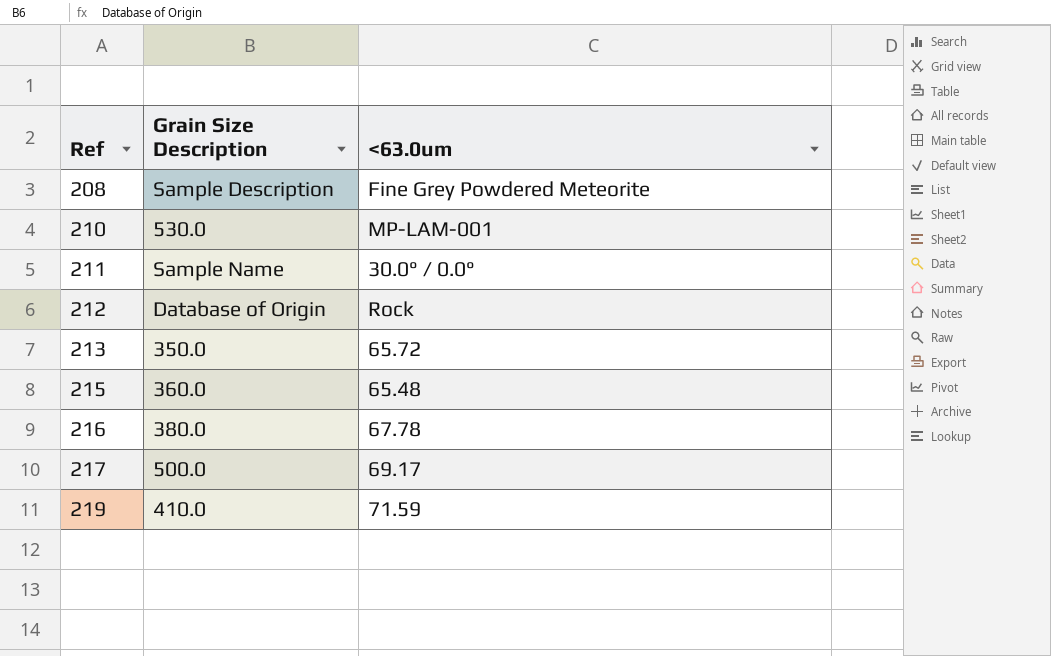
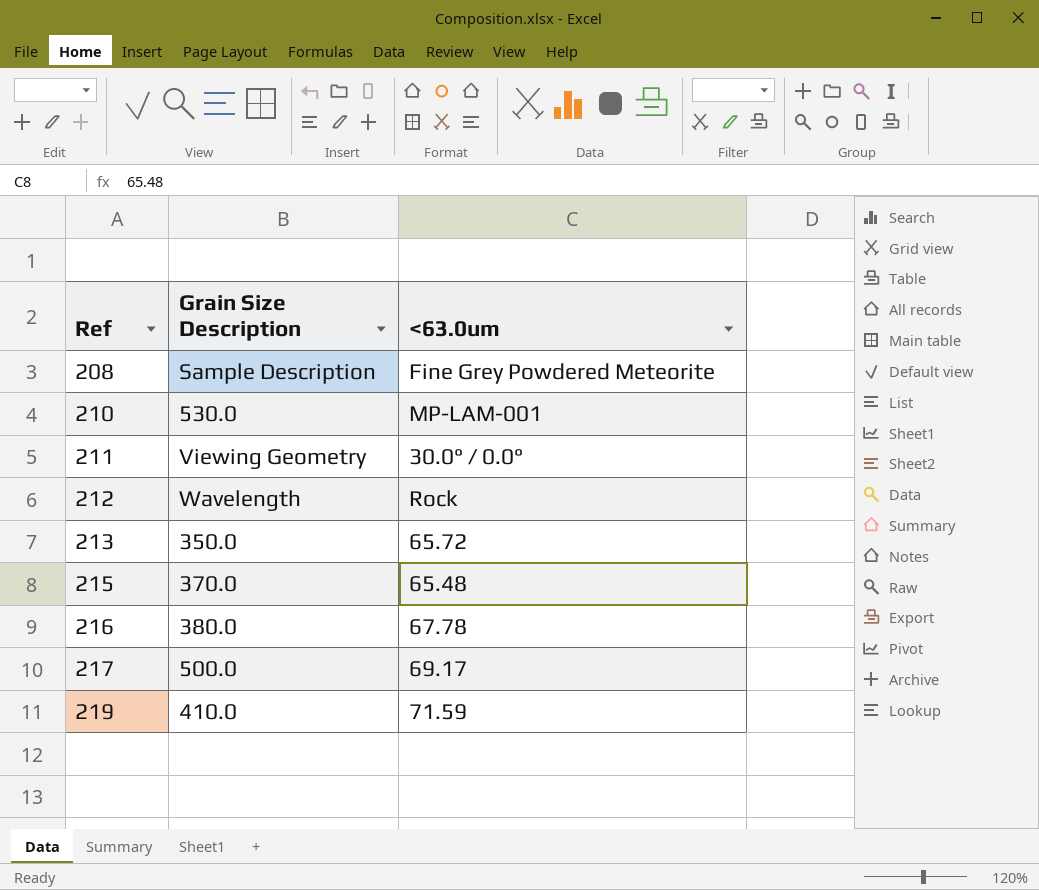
211 | Grain Size Description: Sample Name -> Viewing Geometry
212 | Grain Size Description: Database of Origin -> Wavelength
215 | Grain Size Description: 360.0 -> 370.0

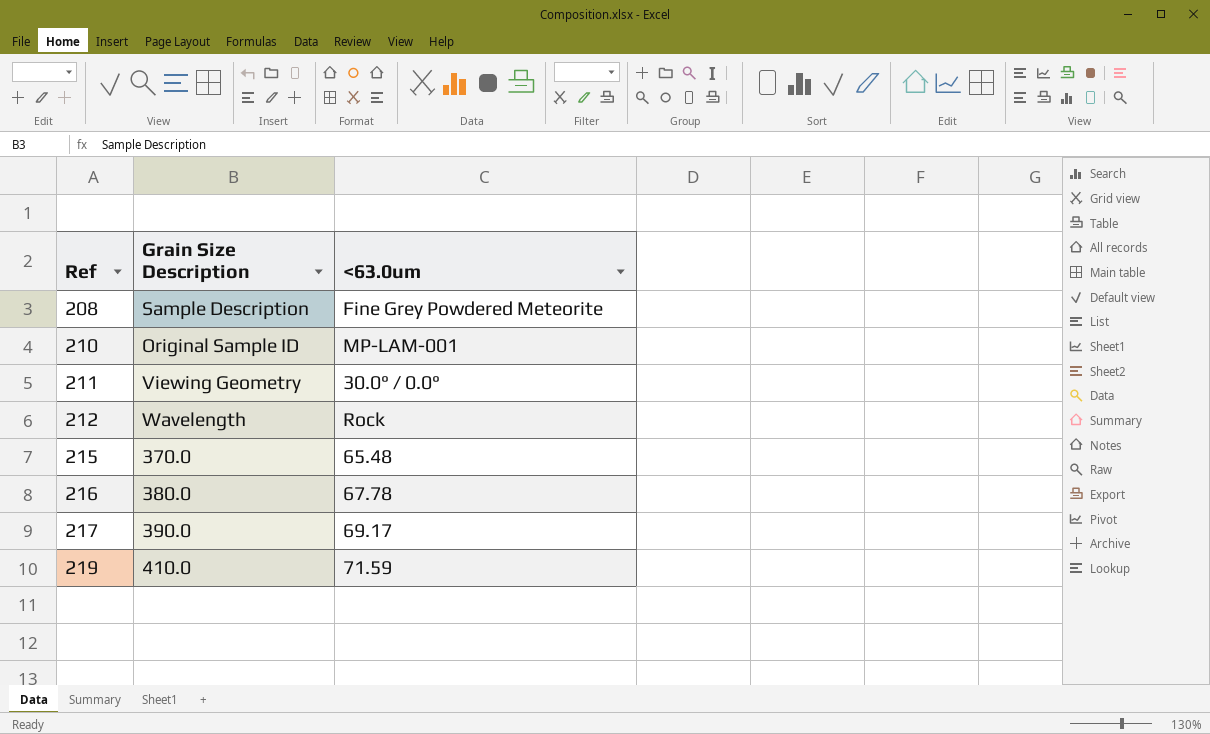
row 213: 350.0 | 65.72 -> none
210 | Grain Size Description: 530.0 -> Original Sample ID
217 | Grain Size Description: 500.0 -> 390.0

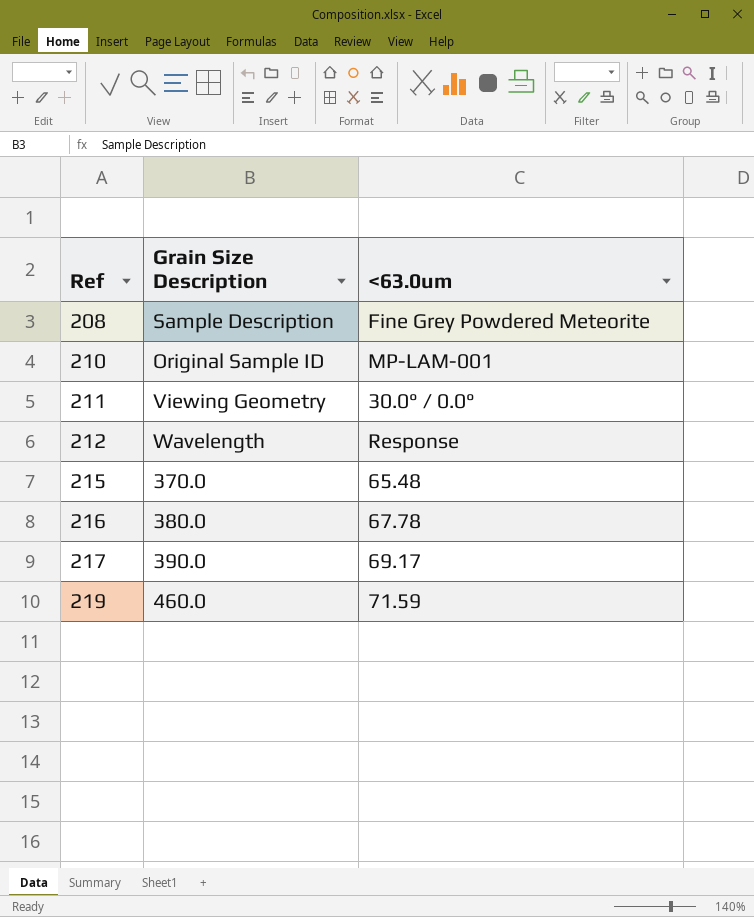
212 | <63.0um: Rock -> Response
219 | Grain Size Description: 410.0 -> 460.0

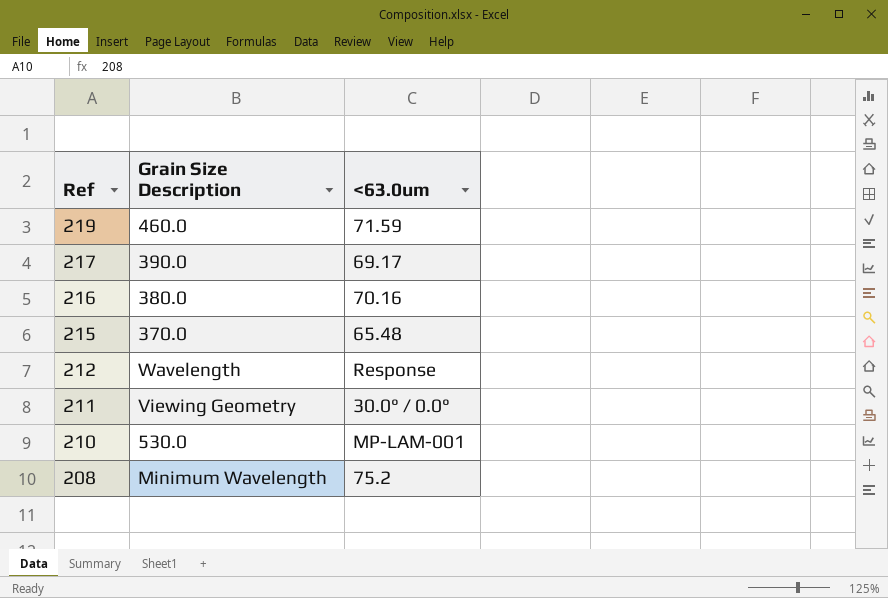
row order: Ref ascending -> Ref descending
216 | <63.0um: 67.78 -> 70.16
210 | Grain Size Description: Original Sample ID -> 530.0
208 | Grain Size Description: Sample Description -> Minimum Wavelength
208 | <63.0um: Fine Grey Powdered Meteorite -> 75.2

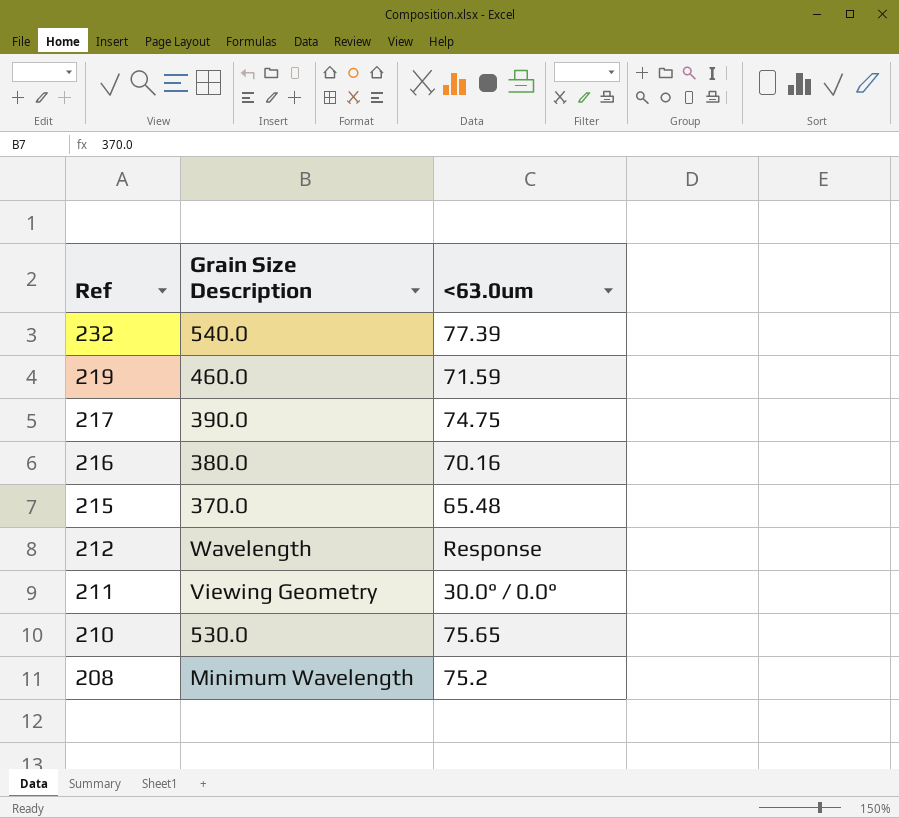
row 232: none -> 540.0 | 77.39
217 | <63.0um: 69.17 -> 74.75
210 | <63.0um: MP-LAM-001 -> 75.65

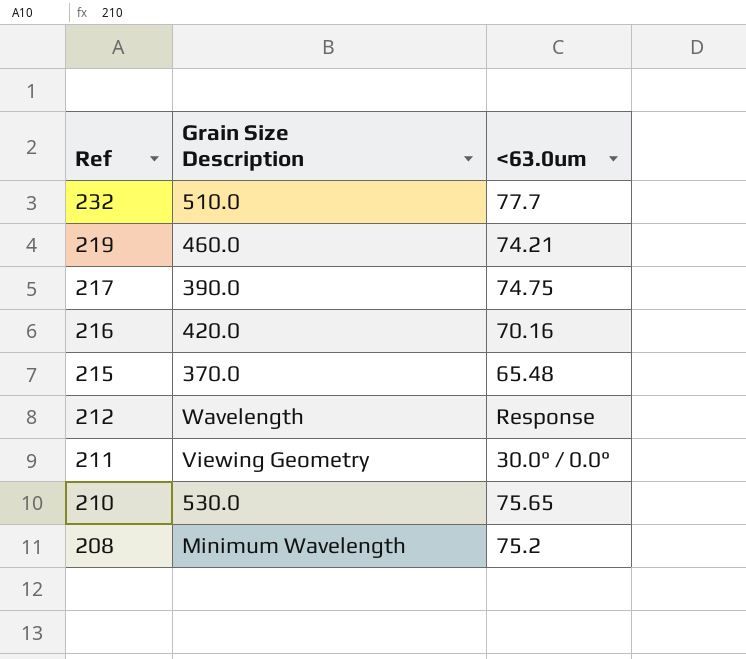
232 | Grain Size Description: 540.0 -> 510.0
232 | <63.0um: 77.39 -> 77.7
219 | <63.0um: 71.59 -> 74.21
216 | Grain Size Description: 380.0 -> 420.0

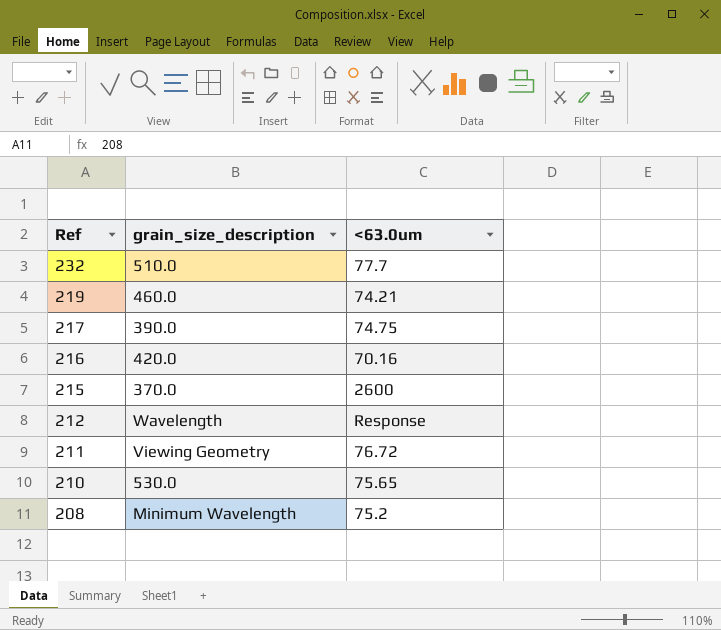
column name: Grain Size Description -> grain_size_description
215 | <63.0um: 65.48 -> 2600
211 | <63.0um: 30.0° / 0.0° -> 76.72

